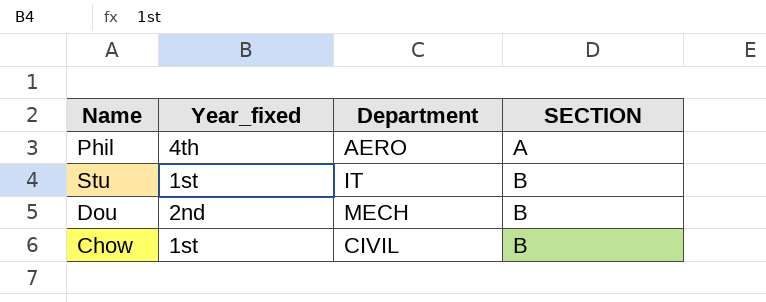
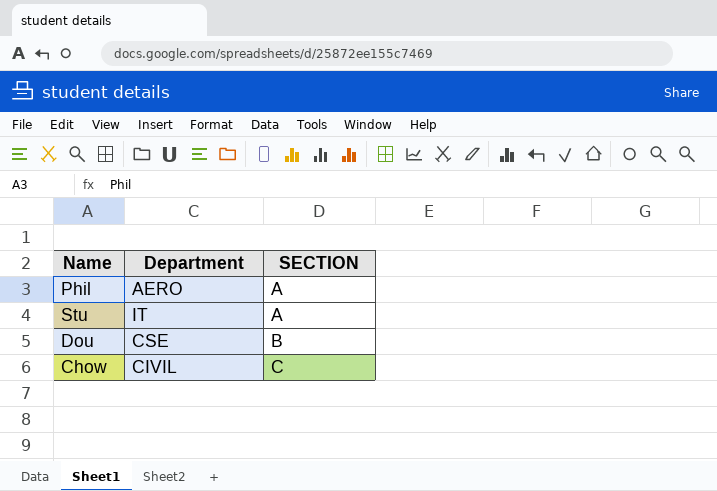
column Year_fixed | position: 2 -> none
Stu | SECTION: B -> A
Dou | Department: MECH -> CSE
Chow | SECTION: B -> C

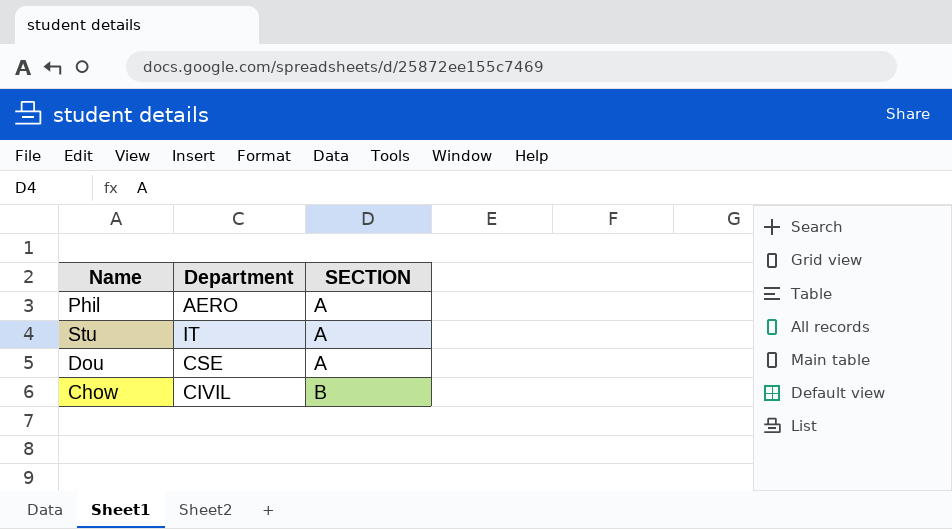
Dou | SECTION: B -> A
Chow | SECTION: C -> B

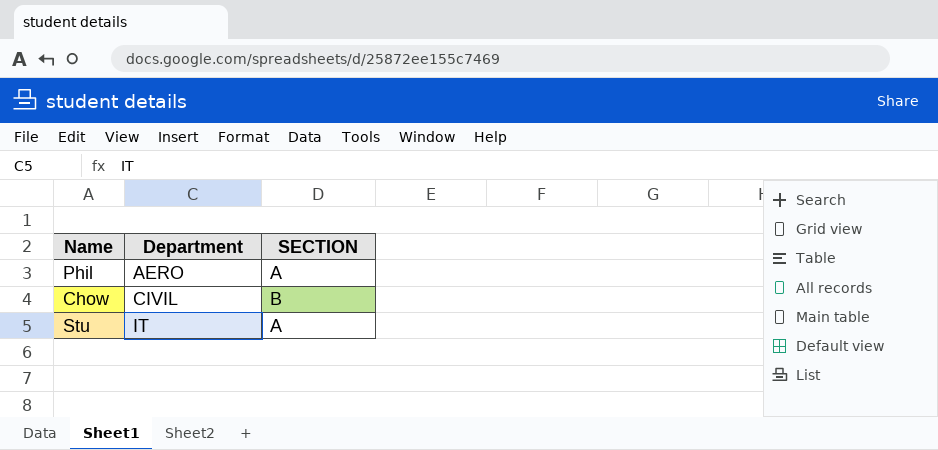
row order: SECTION ascending -> Department ascending
row Dou: CSE | A -> none

